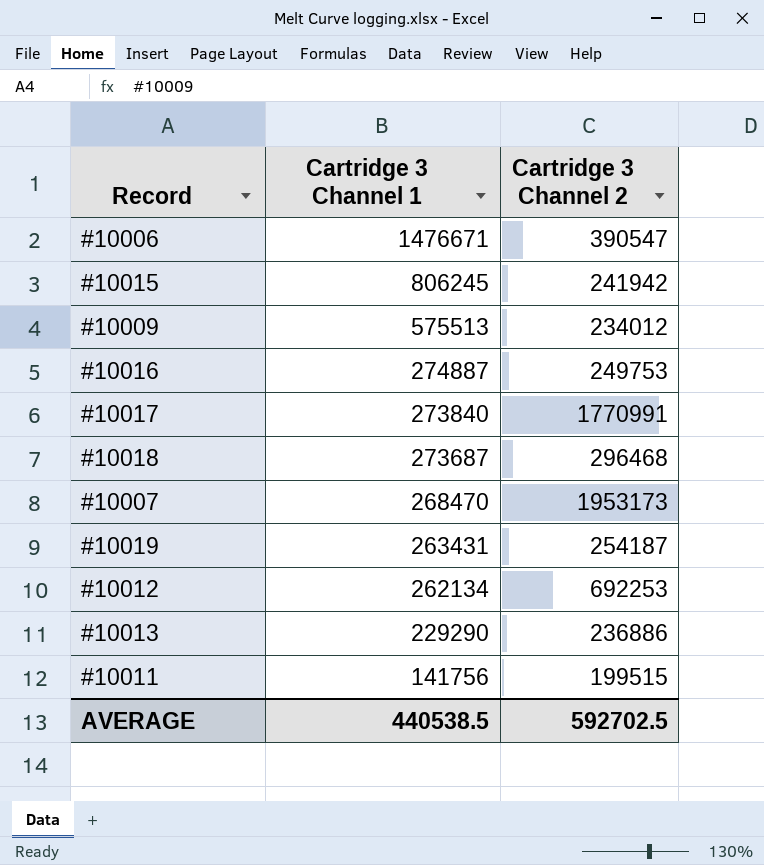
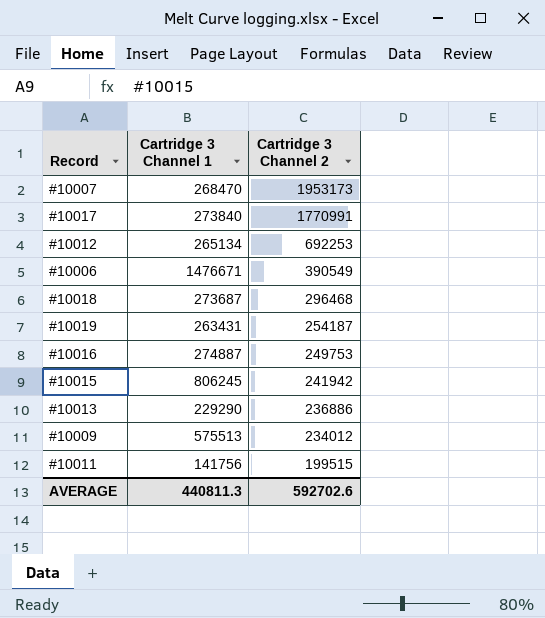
row order: Cartridge 3 Channel 1 descending -> Cartridge 3 Channel 2 descending
#10012 | Cartridge 3 Channel 1: 262134 -> 265134
#10006 | Cartridge 3 Channel 2: 390547 -> 390549
AVERAGE | Cartridge 3 Channel 1: 440538.5 -> 440811.3
AVERAGE | Cartridge 3 Channel 2: 592702.5 -> 592702.6

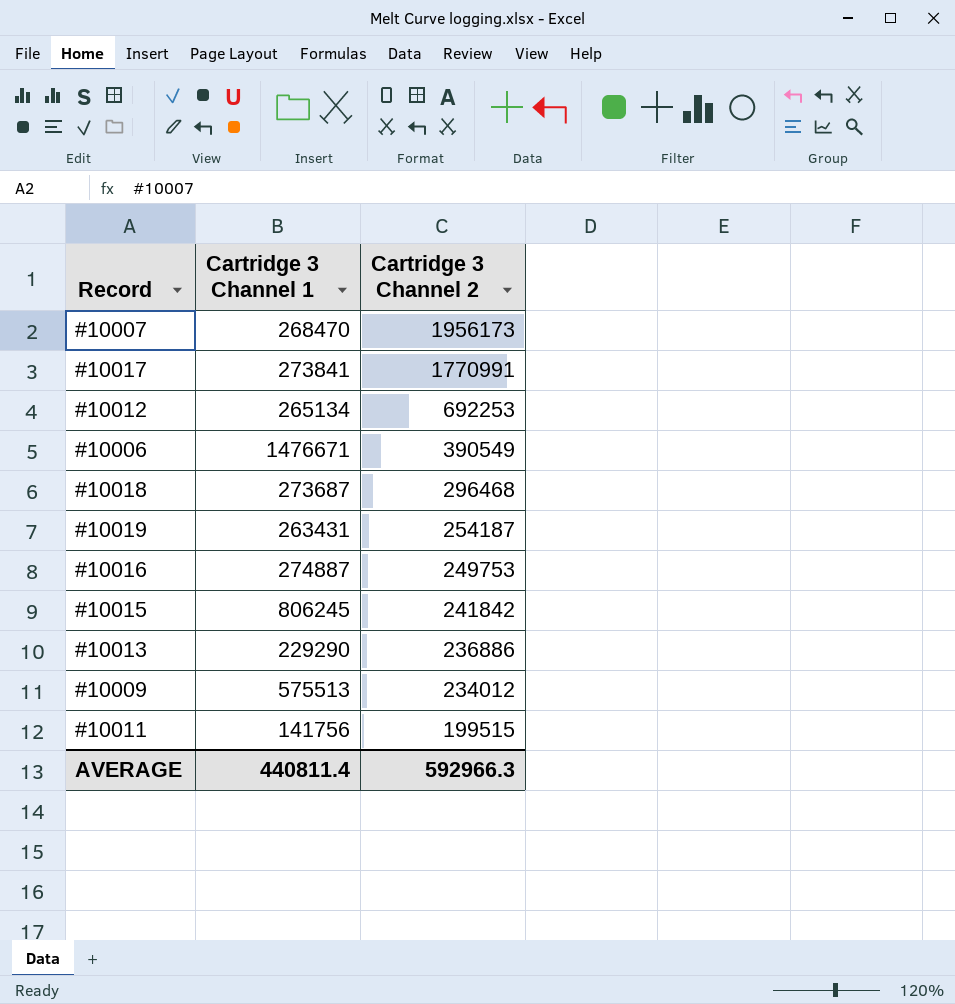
#10007 | Cartridge 3 Channel 2: 1953173 -> 1956173
#10017 | Cartridge 3 Channel 1: 273840 -> 273841
#10015 | Cartridge 3 Channel 2: 241942 -> 241842
AVERAGE | Cartridge 3 Channel 1: 440811.3 -> 440811.4
AVERAGE | Cartridge 3 Channel 2: 592702.6 -> 592966.3

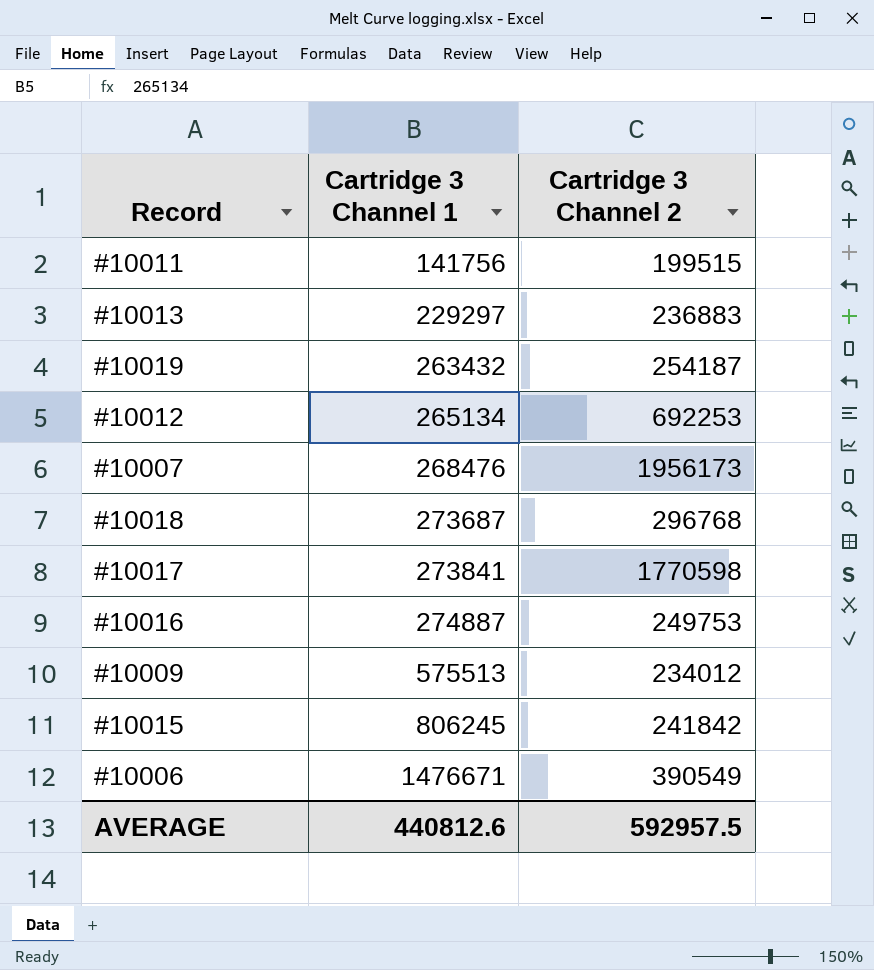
row order: Cartridge 3 Channel 2 descending -> Cartridge 3 Channel 1 ascending
#10013 | Cartridge 3 Channel 1: 229290 -> 229297
#10013 | Cartridge 3 Channel 2: 236886 -> 236883
#10019 | Cartridge 3 Channel 1: 263431 -> 263432
#10007 | Cartridge 3 Channel 1: 268470 -> 268476
#10018 | Cartridge 3 Channel 2: 296468 -> 296768
#10017 | Cartridge 3 Channel 2: 1770991 -> 1770598
AVERAGE | Cartridge 3 Channel 1: 440811.4 -> 440812.6
AVERAGE | Cartridge 3 Channel 2: 592966.3 -> 592957.5

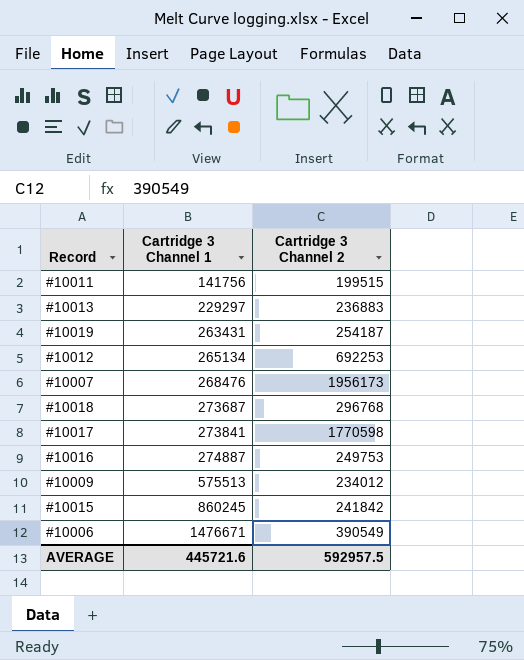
#10019 | Cartridge 3 Channel 1: 263432 -> 263431
#10015 | Cartridge 3 Channel 1: 806245 -> 860245
AVERAGE | Cartridge 3 Channel 1: 440812.6 -> 445721.6

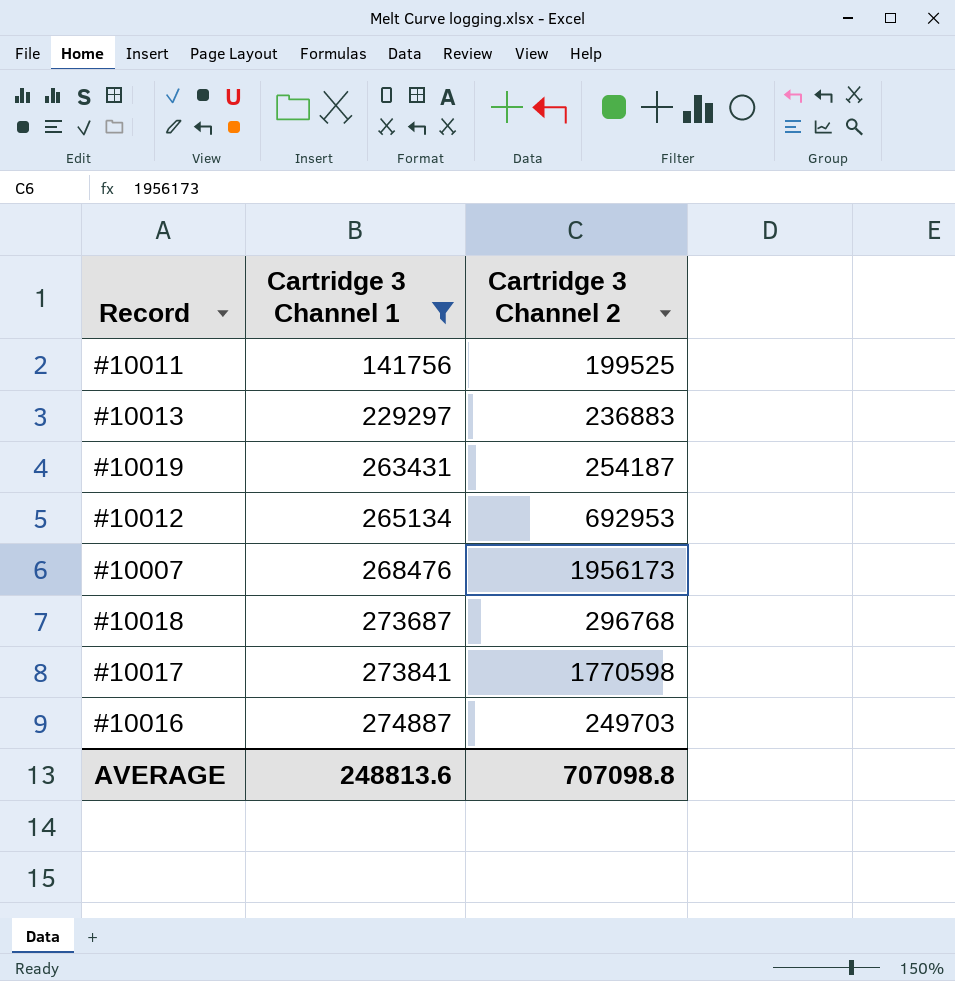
filter: none -> Cartridge 3 Channel 1 <= 274887
#10011 | Cartridge 3 Channel 2: 199515 -> 199525
#10012 | Cartridge 3 Channel 2: 692253 -> 692953
#10016 | Cartridge 3 Channel 2: 249753 -> 249703
AVERAGE | Cartridge 3 Channel 1: 445721.6 -> 248813.6
AVERAGE | Cartridge 3 Channel 2: 592957.5 -> 707098.8

